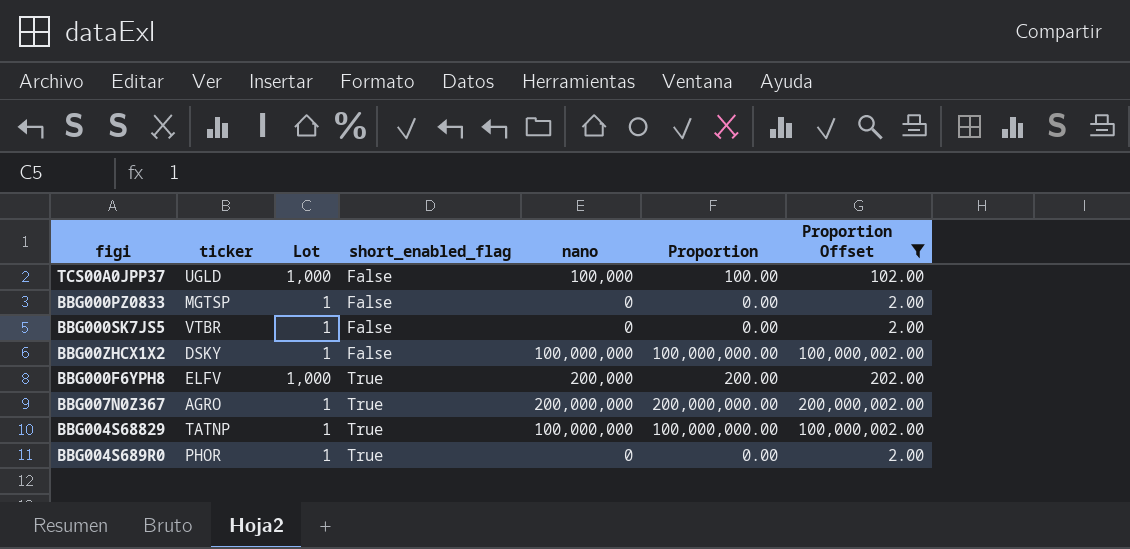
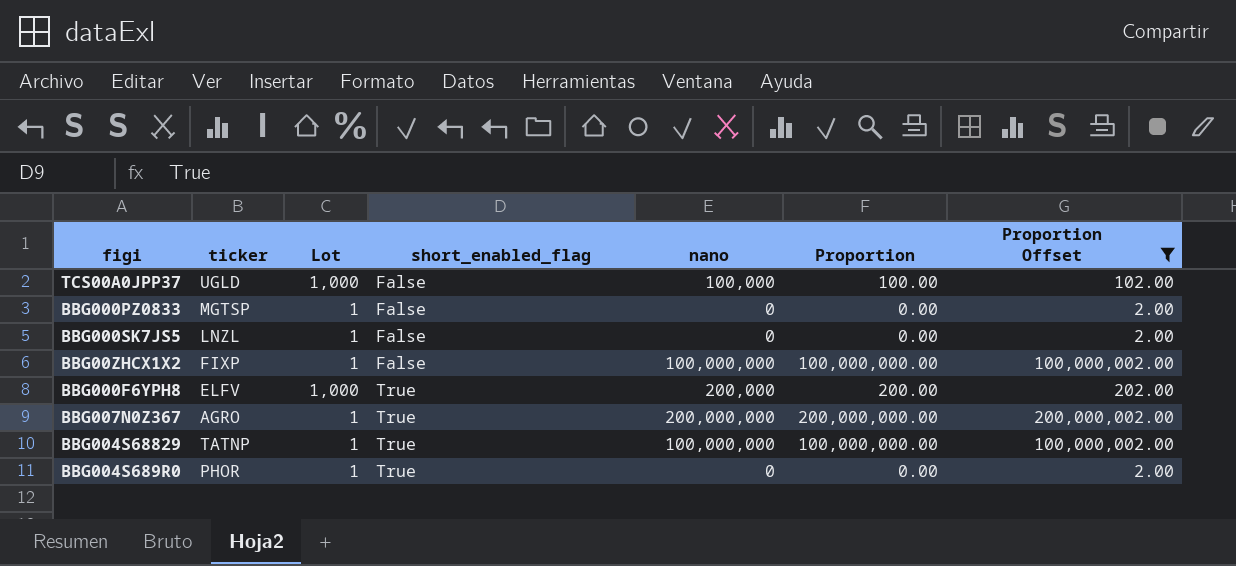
BBG000SK7JS5 | ticker: VTBR -> LNZL
BBG00ZHCX1X2 | ticker: DSKY -> FIXP

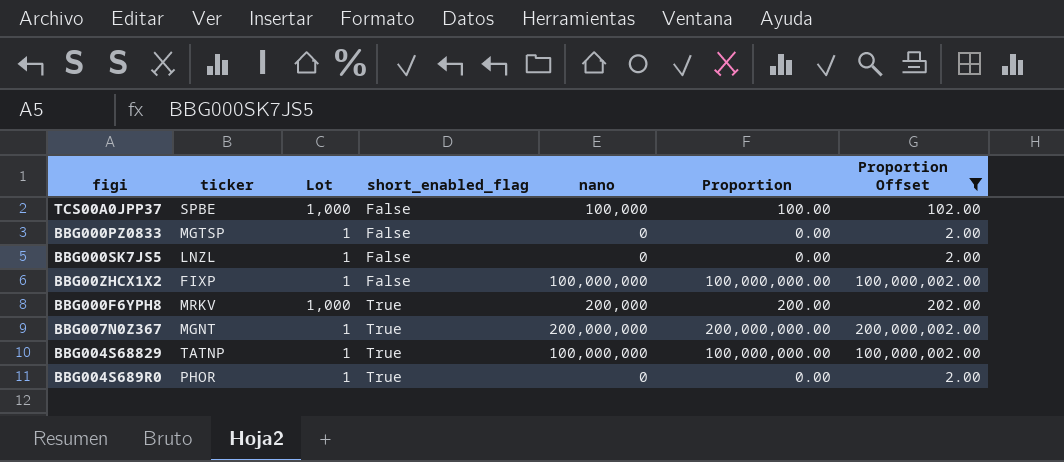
TCS00A0JPP37 | ticker: UGLD -> SPBE
BBG000F6YPH8 | ticker: ELFV -> MRKV
BBG007N0Z367 | ticker: AGRO -> MGNT

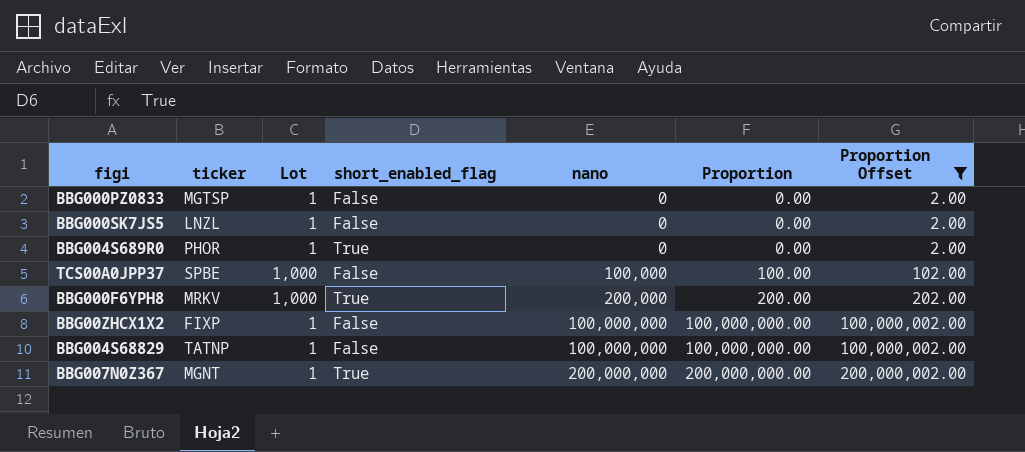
row order: short_enabled_flag ascending -> nano ascending
BBG004S68829 | short_enabled_flag: True -> False

